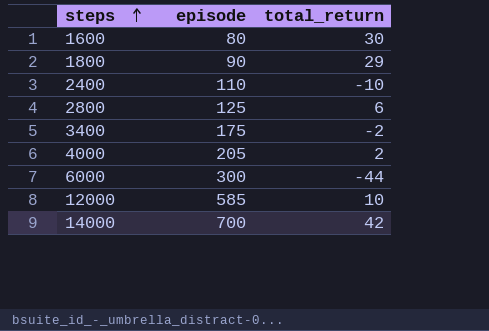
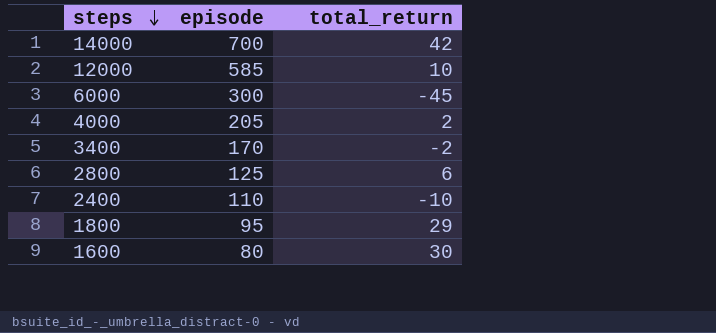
row order: steps ascending -> steps descending
6000 | total_return: -44 -> -45
3400 | episode: 175 -> 170
1800 | episode: 90 -> 95

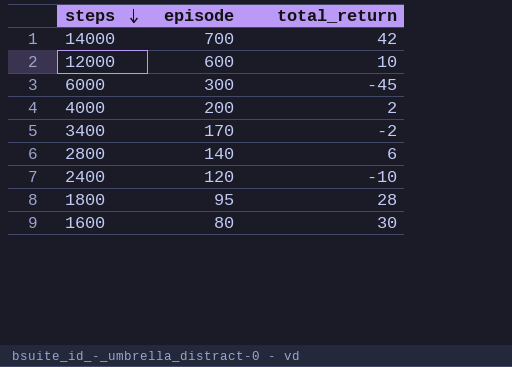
12000 | episode: 585 -> 600
4000 | episode: 205 -> 200
2800 | episode: 125 -> 140
2400 | episode: 110 -> 120
1800 | total_return: 29 -> 28

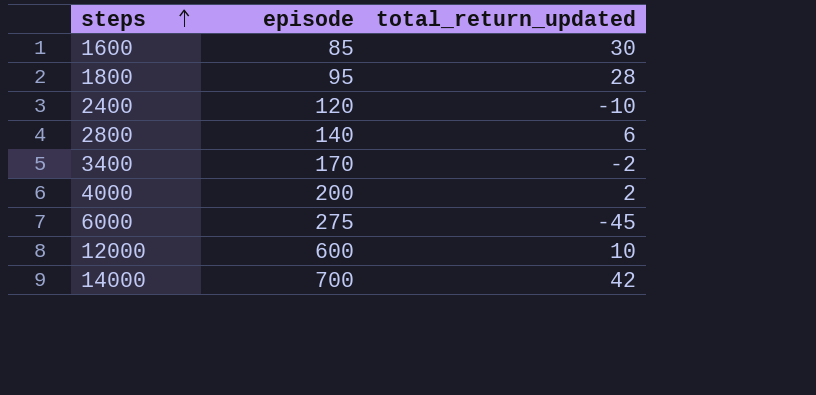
row order: steps descending -> steps ascending
column name: total_return -> total_return_updated
1600 | episode: 80 -> 85
6000 | episode: 300 -> 275

